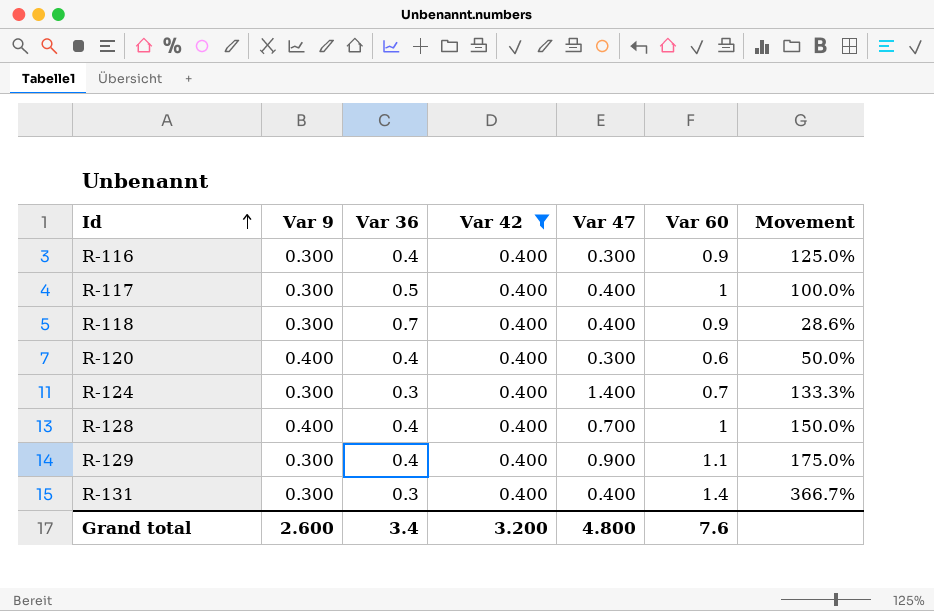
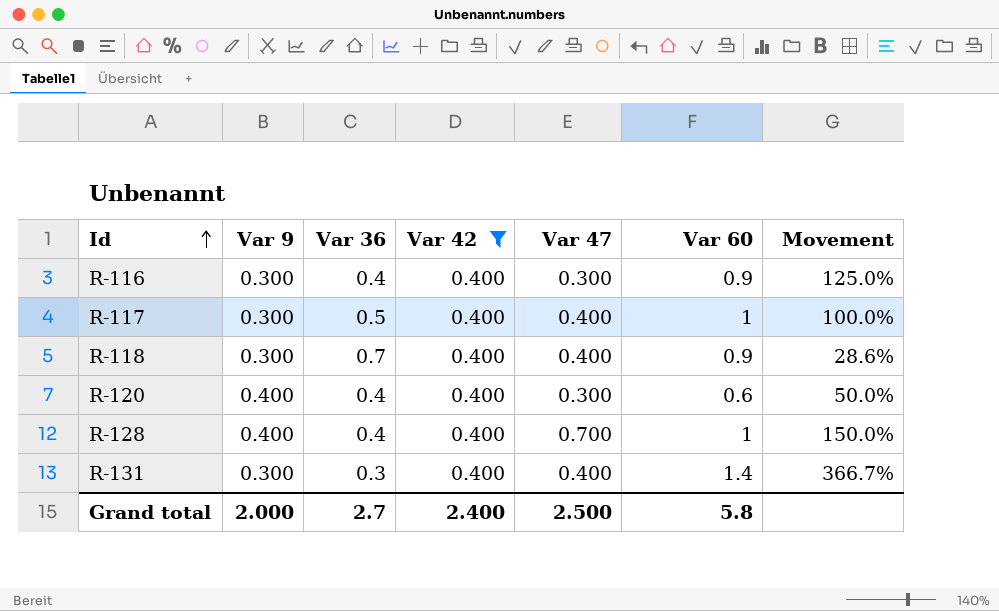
row R-124: 0.300 | 0.3 | 0.400 | 1.400 | 0.7 | 133.3% -> none
row R-129: 0.300 | 0.4 | 0.400 | 0.900 | 1.1 | 175.0% -> none
Grand total | Var 9: 2.600 -> 2.000
Grand total | Var 36: 3.4 -> 2.7
Grand total | Var 42: 3.200 -> 2.400
Grand total | Var 47: 4.800 -> 2.500
Grand total | Var 60: 7.6 -> 5.8

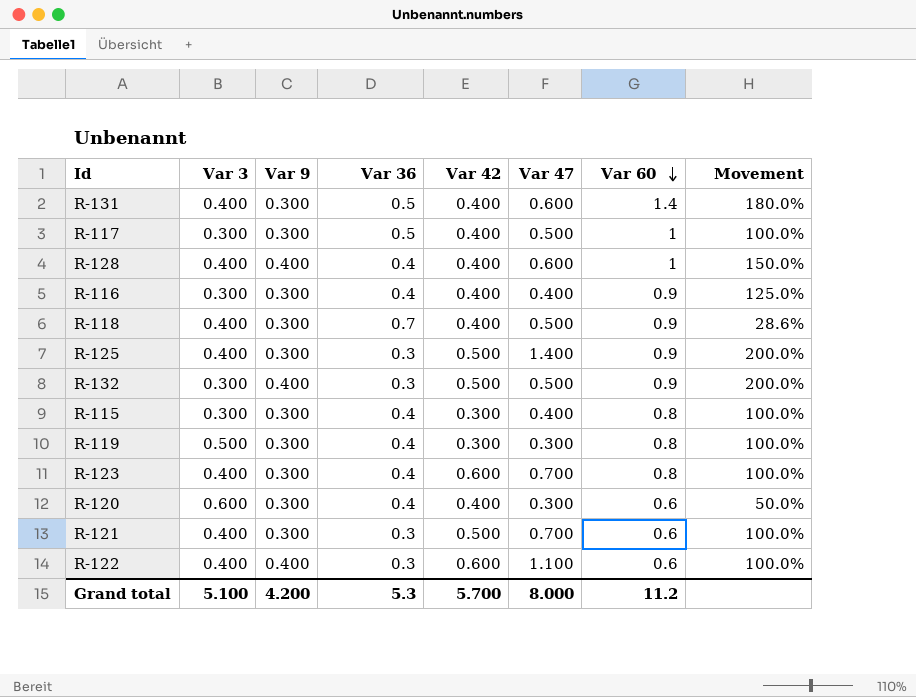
filter: Var 42 = 0.400 -> none
row order: Id ascending -> Var 60 descending
column Var 3 | position: none -> 2
R-131 | Var 36: 0.3 -> 0.5
R-131 | Var 47: 0.400 -> 0.600
R-131 | Movement: 366.7% -> 180.0%
R-117 | Var 47: 0.400 -> 0.500
R-128 | Var 47: 0.700 -> 0.600
R-116 | Var 47: 0.300 -> 0.400
R-118 | Var 47: 0.400 -> 0.500
R-120 | Var 9: 0.400 -> 0.300
Grand total | Var 9: 2.000 -> 4.200
Grand total | Var 36: 2.7 -> 5.3
Grand total | Var 42: 2.400 -> 5.700
Grand total | Var 47: 2.500 -> 8.000
Grand total | Var 60: 5.8 -> 11.2

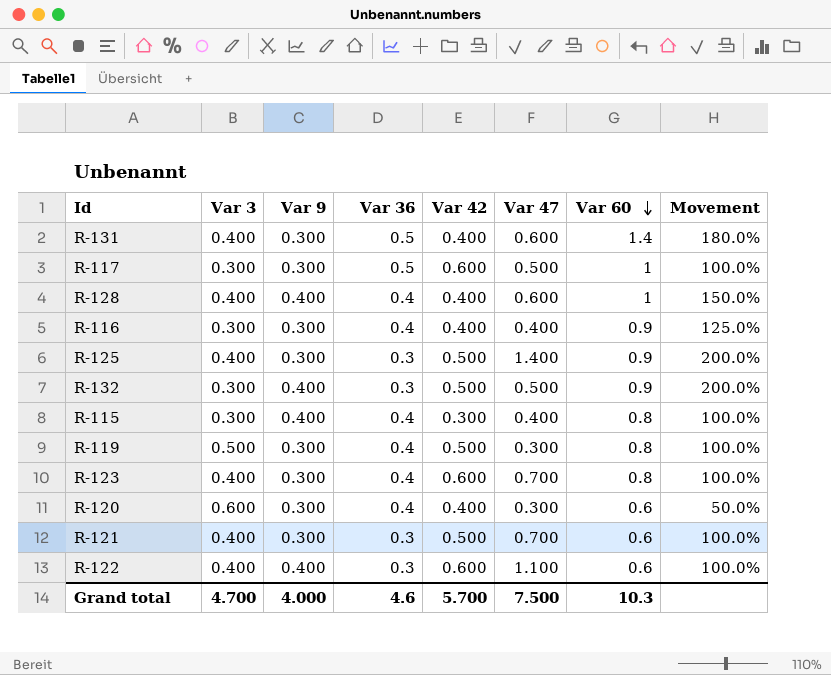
row R-118: 0.400 | 0.300 | 0.7 | 0.400 | 0.500 | 0.9 | 28.6% -> none
R-117 | Var 42: 0.400 -> 0.600
R-115 | Var 9: 0.300 -> 0.400
R-119 | Var 42: 0.300 -> 0.500
Grand total | Var 3: 5.100 -> 4.700
Grand total | Var 9: 4.200 -> 4.000
Grand total | Var 36: 5.3 -> 4.6
Grand total | Var 47: 8.000 -> 7.500
Grand total | Var 60: 11.2 -> 10.3

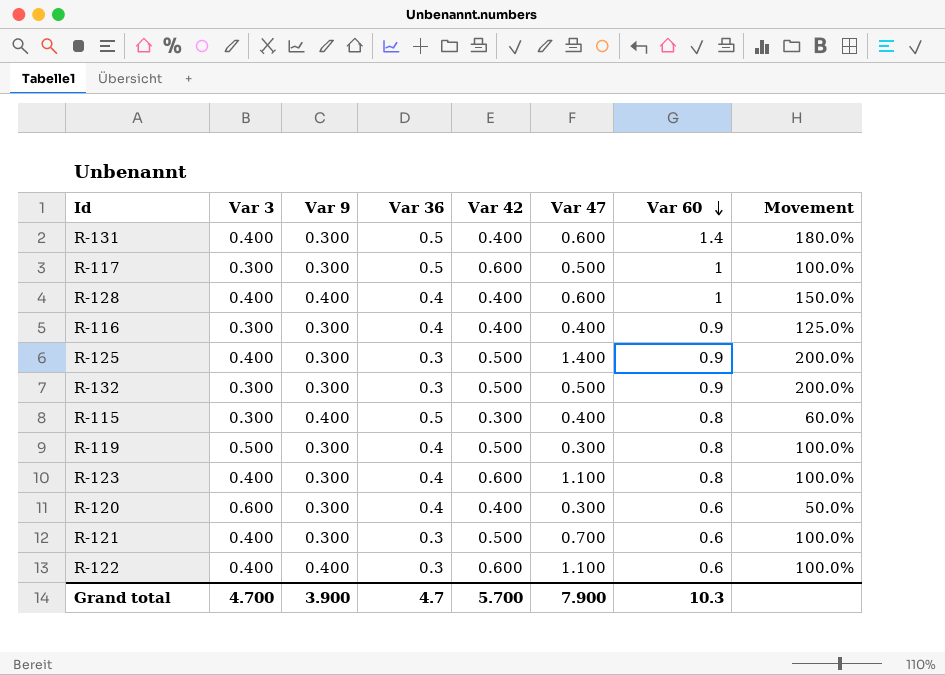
R-132 | Var 9: 0.400 -> 0.300
R-115 | Var 36: 0.4 -> 0.5
R-115 | Movement: 100.0% -> 60.0%
R-123 | Var 47: 0.700 -> 1.100
Grand total | Var 9: 4.000 -> 3.900
Grand total | Var 36: 4.6 -> 4.7
Grand total | Var 47: 7.500 -> 7.900

